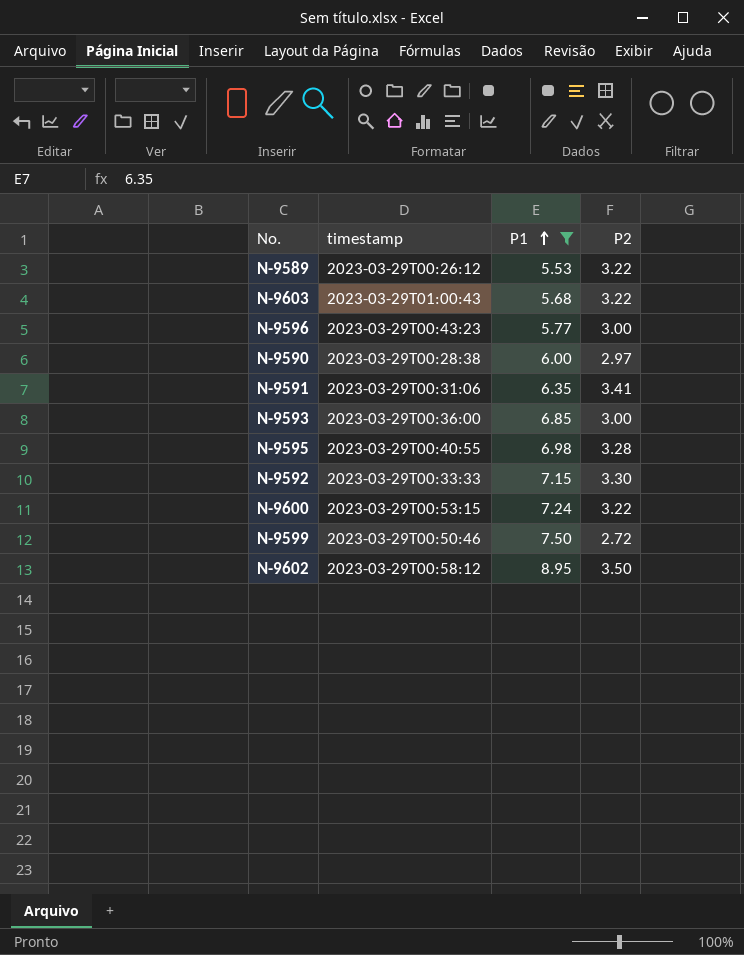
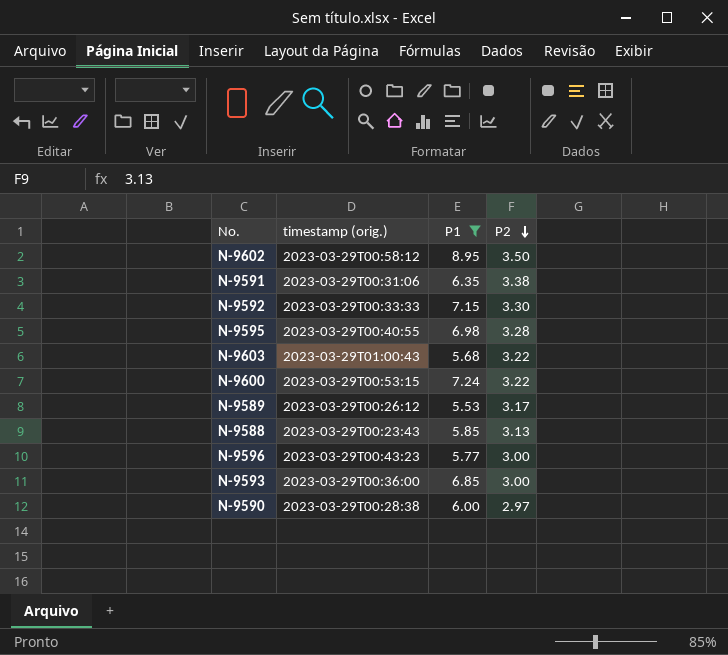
row order: P1 ascending -> P2 descending
column name: timestamp -> timestamp (orig.)
row N-9599: 2023-03-29T00:50:46 | 7.50 | 2.72 -> none
N-9591 | P2: 3.41 -> 3.38
N-9589 | P2: 3.22 -> 3.17
row N-9588: none -> 2023-03-29T00:23:43 | 5.85 | 3.13

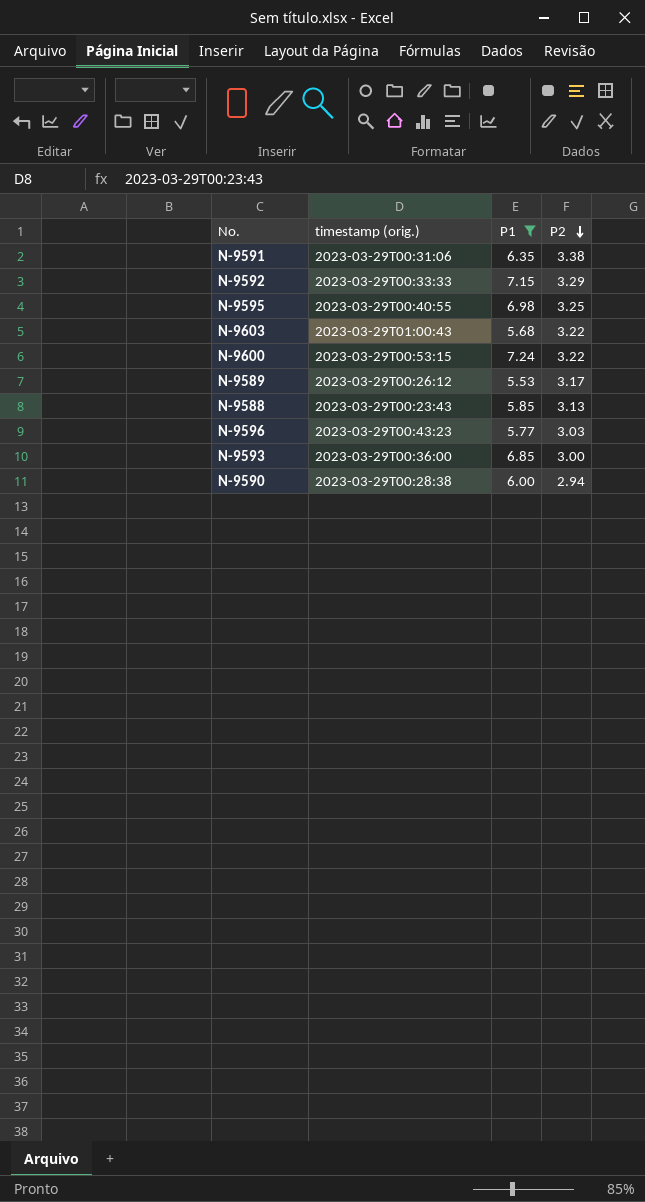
row N-9602: 2023-03-29T00:58:12 | 8.95 | 3.50 -> none
N-9592 | P2: 3.30 -> 3.29
N-9595 | P2: 3.28 -> 3.25
N-9596 | P2: 3.00 -> 3.03
N-9590 | P2: 2.97 -> 2.94

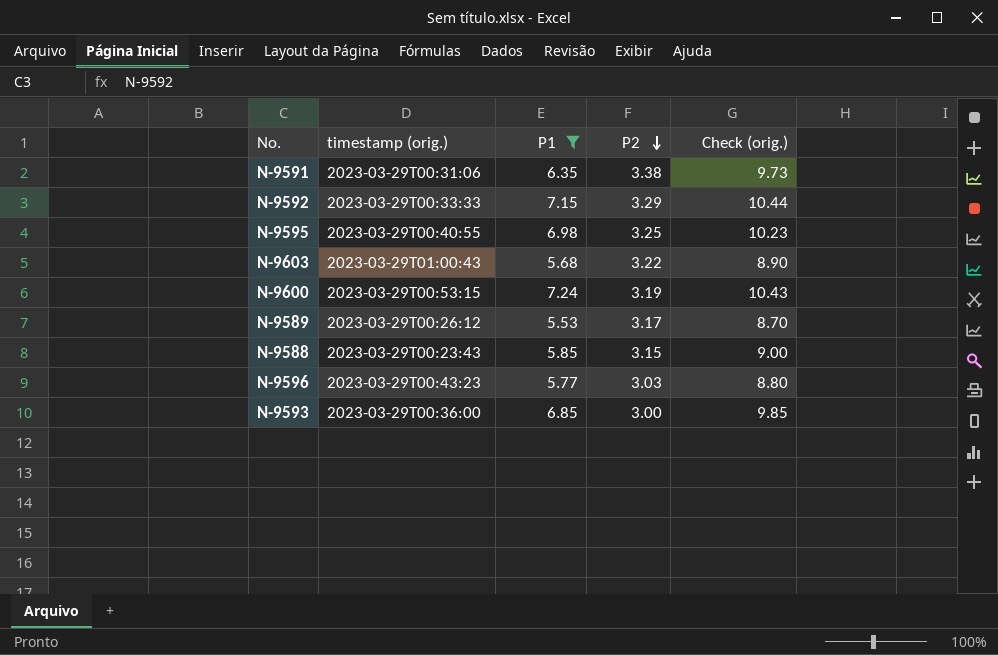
column Check (orig.) | formula: none -> [P1] + [P2]
row N-9590: 2023-03-29T00:28:38 | 6.00 | 2.94 -> none
N-9600 | P2: 3.22 -> 3.19
N-9588 | P2: 3.13 -> 3.15

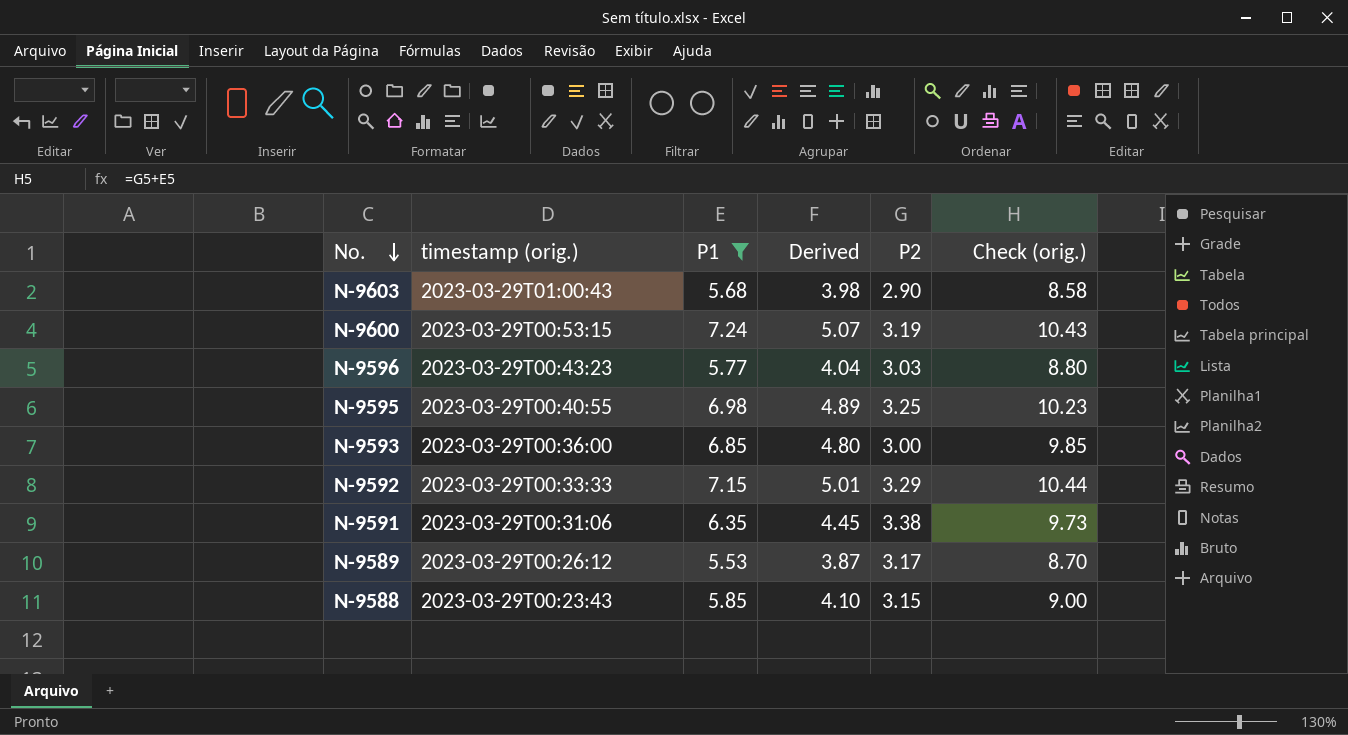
row order: P2 descending -> No. descending
column Derived | formula: none -> [P1] * 0.7
N-9603 | P2: 3.22 -> 2.90
N-9603 | Check (orig.): 8.90 -> 8.58

